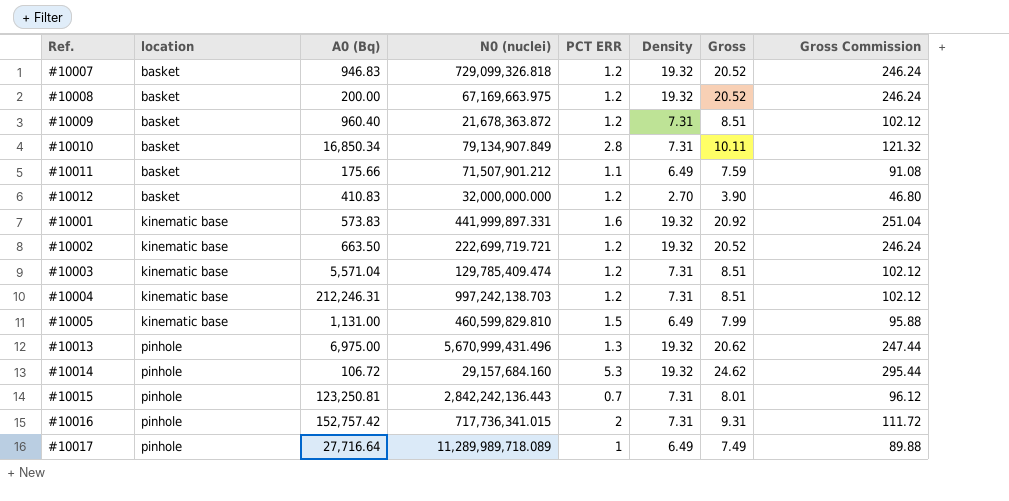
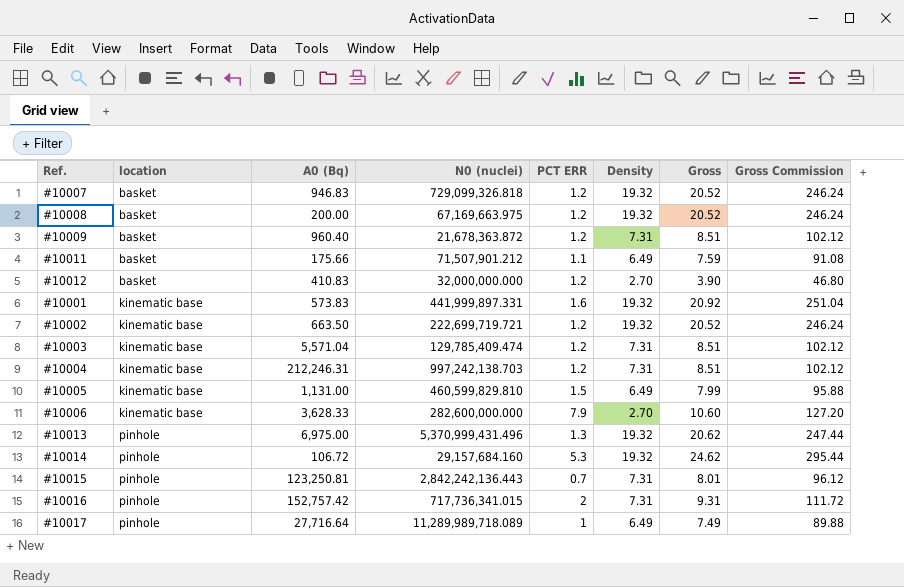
row #10010: basket | 16,850.34 | 79,134,907.849 | 2.8 | 7.31 | 10.11 | 121.32 -> none
row #10006: none -> kinematic base | 3,628.33 | 282,600,000.000 | 7.9 | 2.70 | 10.60 | 127.20
#10013 | N0 (nuclei): 5,670,999,431.496 -> 5,370,999,431.496

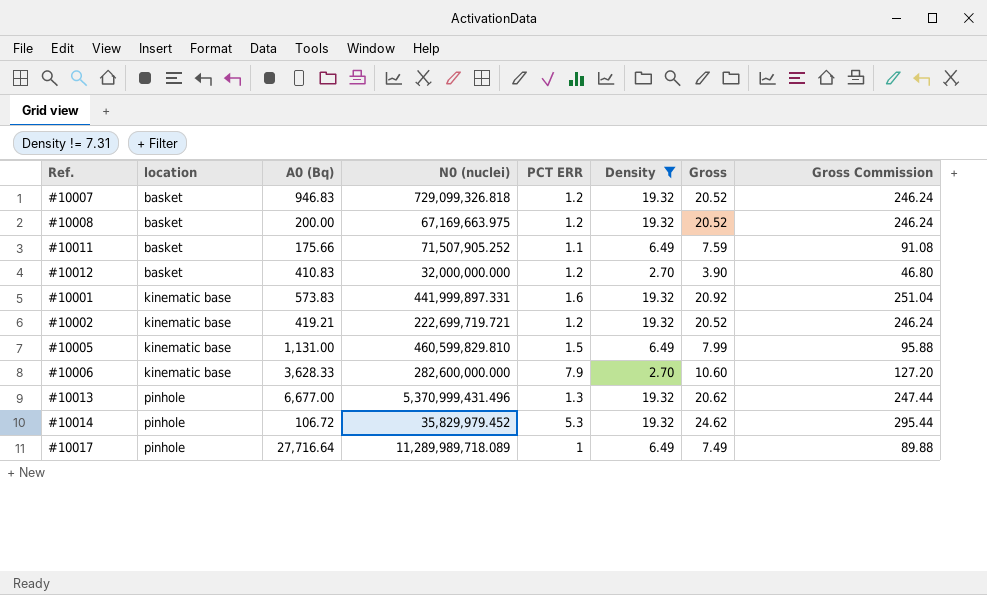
filter: none -> Density != 7.31
#10011 | N0 (nuclei): 71,507,901.212 -> 71,507,905.252
#10002 | A0 (Bq): 663.50 -> 419.21
#10013 | A0 (Bq): 6,975.00 -> 6,677.00
#10014 | N0 (nuclei): 29,157,684.160 -> 35,829,979.452

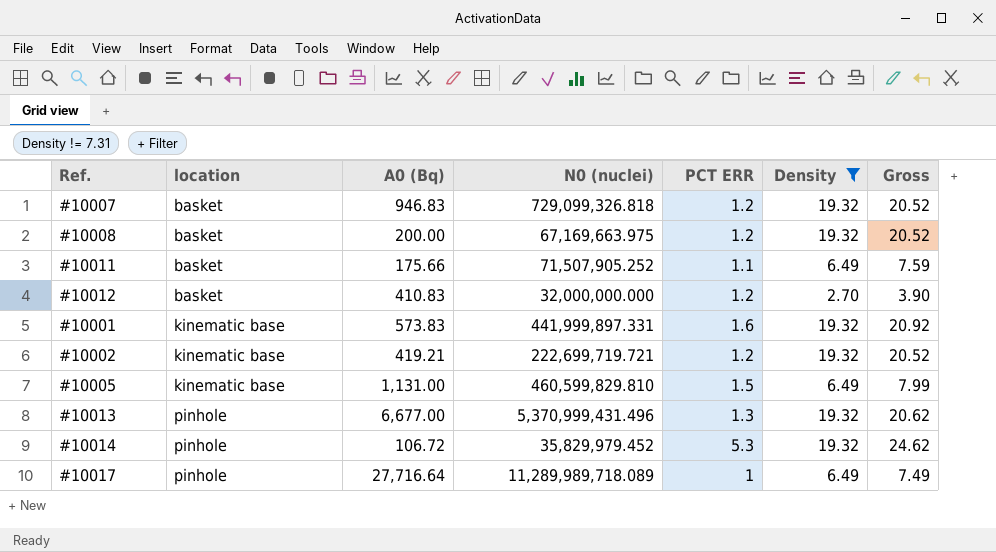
column Gross Commission | formula: [Gross] * 12 -> none
row #10006: kinematic base | 3,628.33 | 282,600,000.000 | 7.9 | 2.70 | 10.60 | 127.20 -> none

